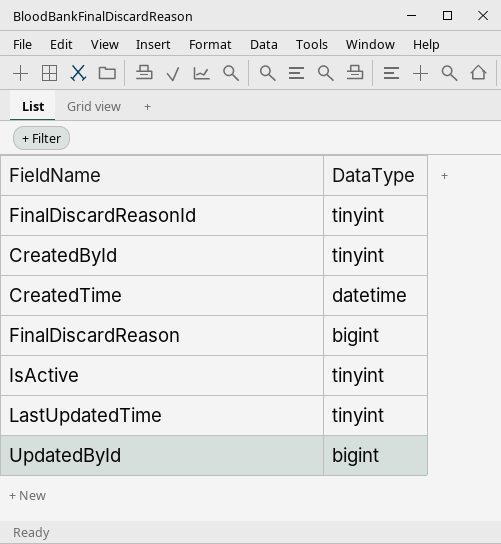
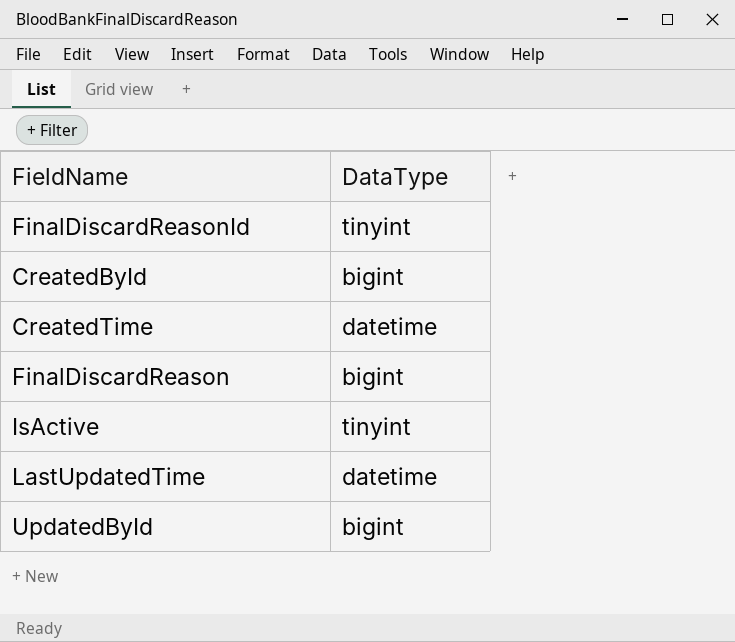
CreatedById | DataType: tinyint -> bigint
LastUpdatedTime | DataType: tinyint -> datetime

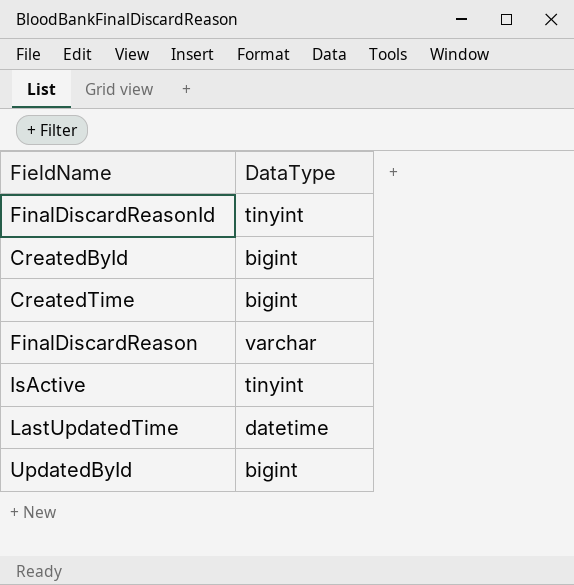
CreatedTime | DataType: datetime -> bigint
FinalDiscardReason | DataType: bigint -> varchar

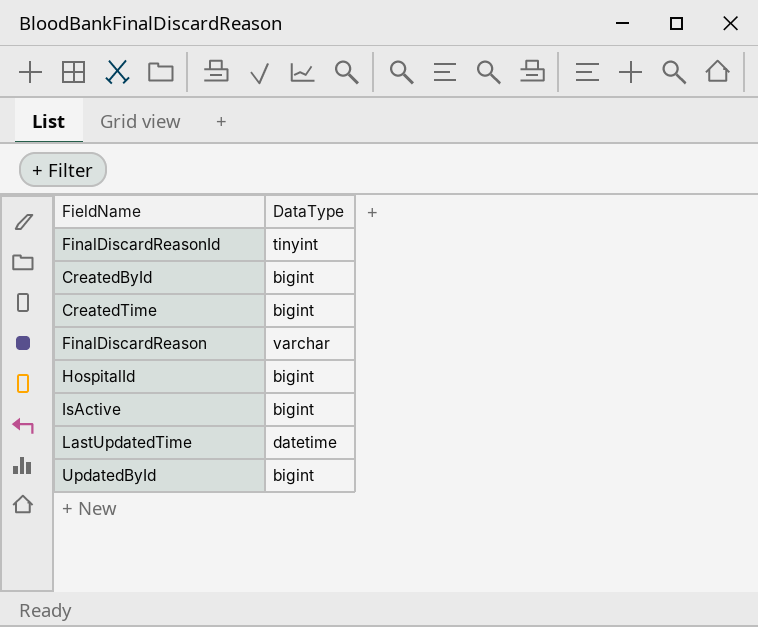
row HospitalId: none -> bigint
IsActive | DataType: tinyint -> bigint

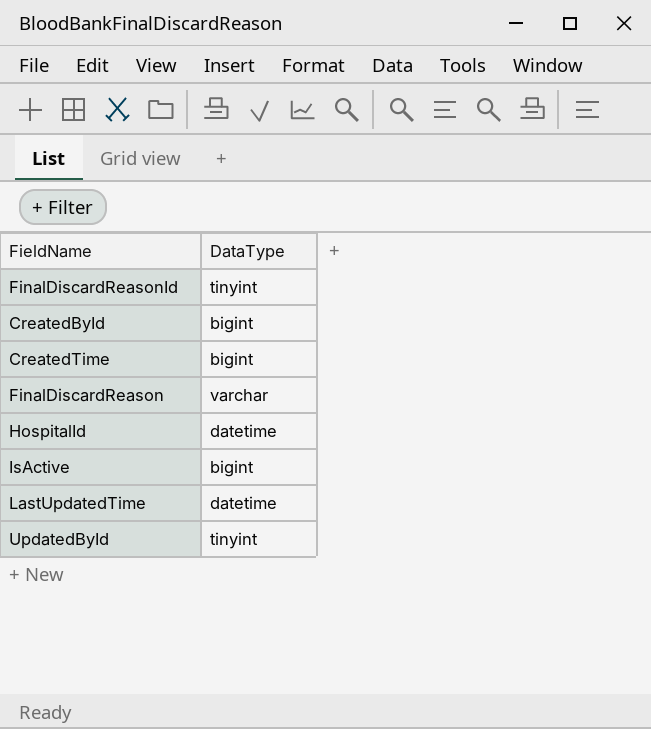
HospitalId | DataType: bigint -> datetime
UpdatedById | DataType: bigint -> tinyint

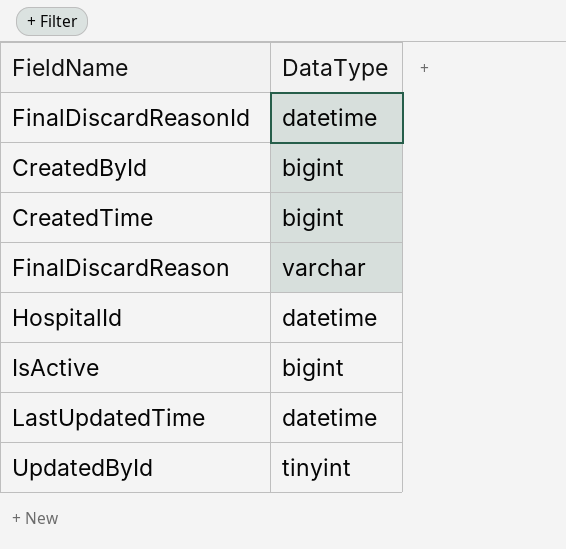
FinalDiscardReasonId | DataType: tinyint -> datetime

